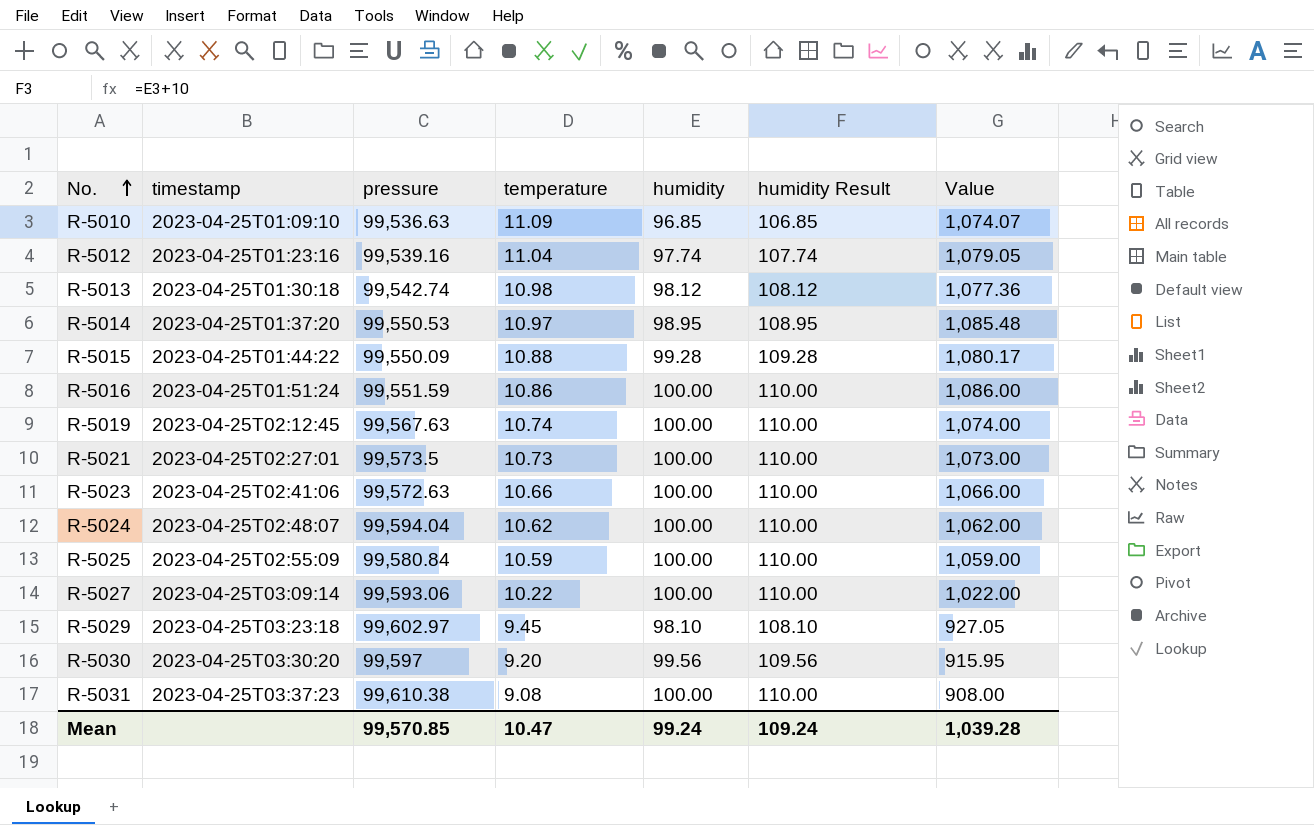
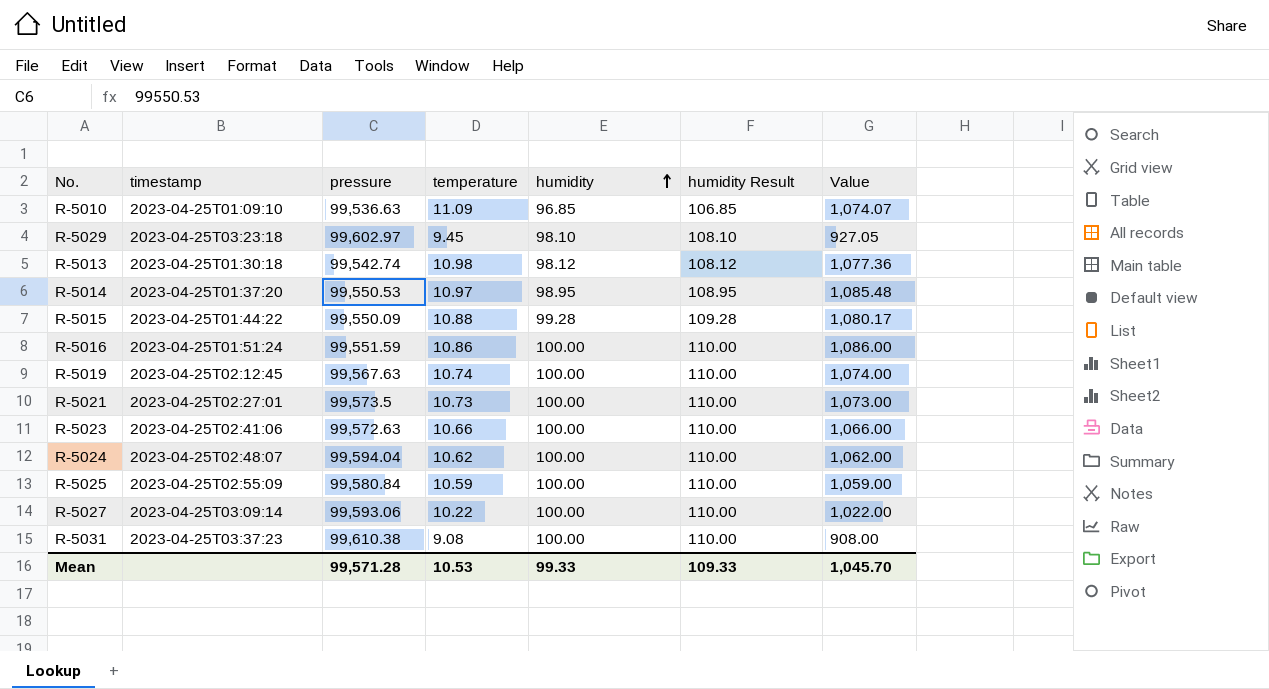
row order: No. ascending -> humidity ascending
row R-5012: 2023-04-25T01:23:16 | 99,539.16 | 11.04 | 97.74 | 107.74 | 1,079.05 -> none
row R-5030: 2023-04-25T03:30:20 | 99,597 | 9.20 | 99.56 | 109.56 | 915.95 -> none
Mean | pressure: 99,570.85 -> 99,571.28
Mean | temperature: 10.47 -> 10.53
Mean | humidity: 99.24 -> 99.33
Mean | humidity Result: 109.24 -> 109.33
Mean | Value: 1,039.28 -> 1,045.70

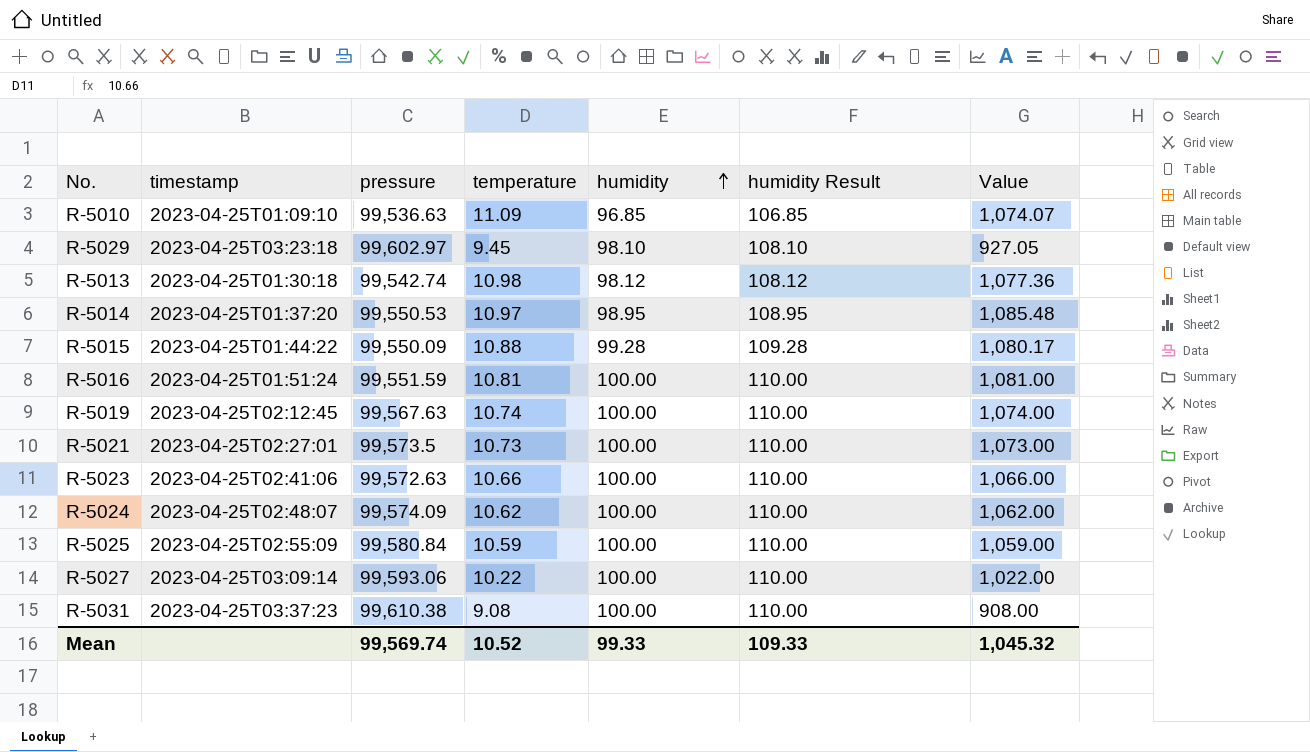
R-5016 | temperature: 10.86 -> 10.81
R-5016 | Value: 1,086.00 -> 1,081.00
R-5024 | pressure: 99,594.04 -> 99,574.09
Mean | pressure: 99,571.28 -> 99,569.74
Mean | temperature: 10.53 -> 10.52
Mean | Value: 1,045.70 -> 1,045.32

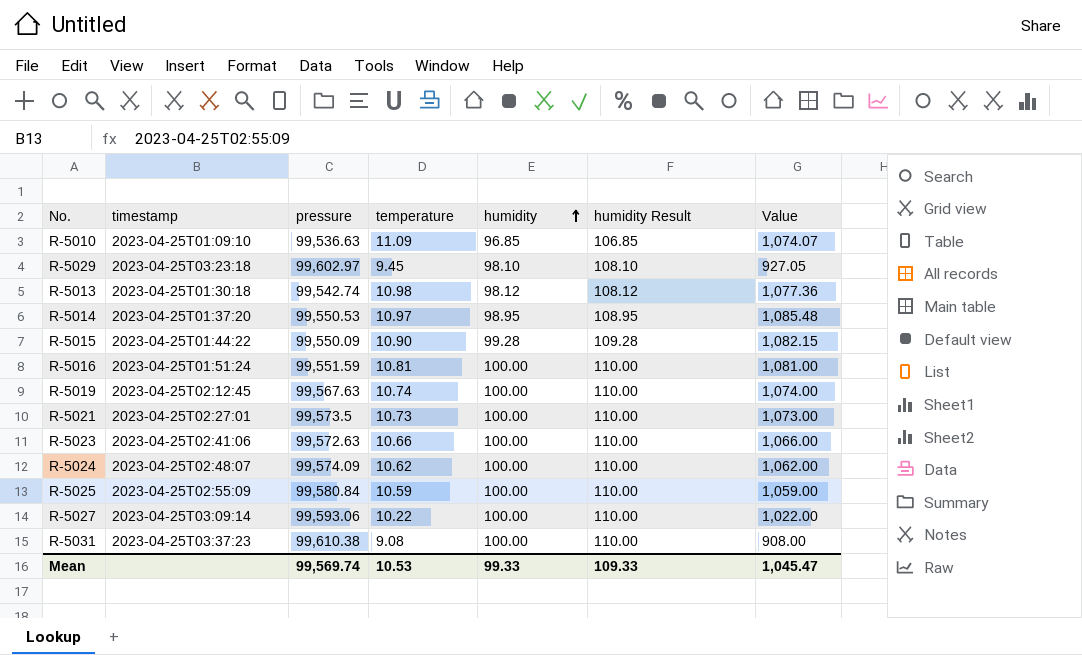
R-5015 | temperature: 10.88 -> 10.90
R-5015 | Value: 1,080.17 -> 1,082.15
Mean | temperature: 10.52 -> 10.53
Mean | Value: 1,045.32 -> 1,045.47

